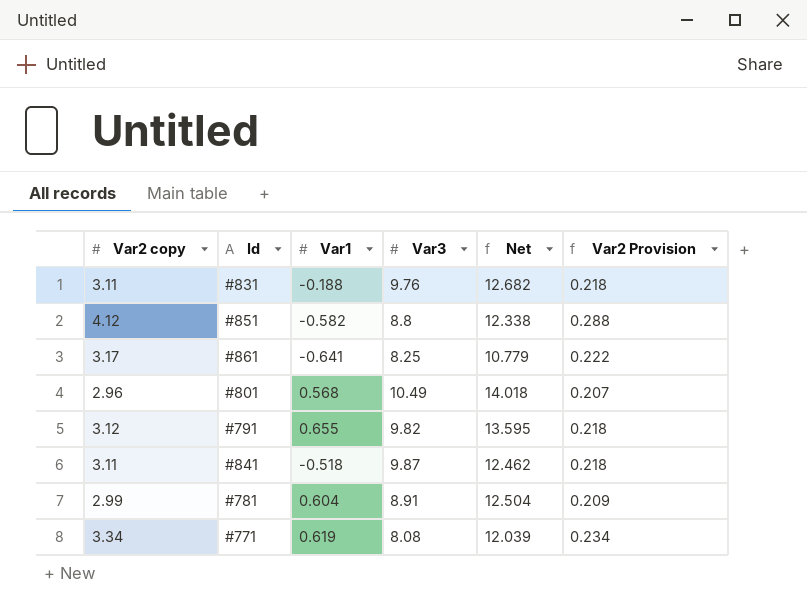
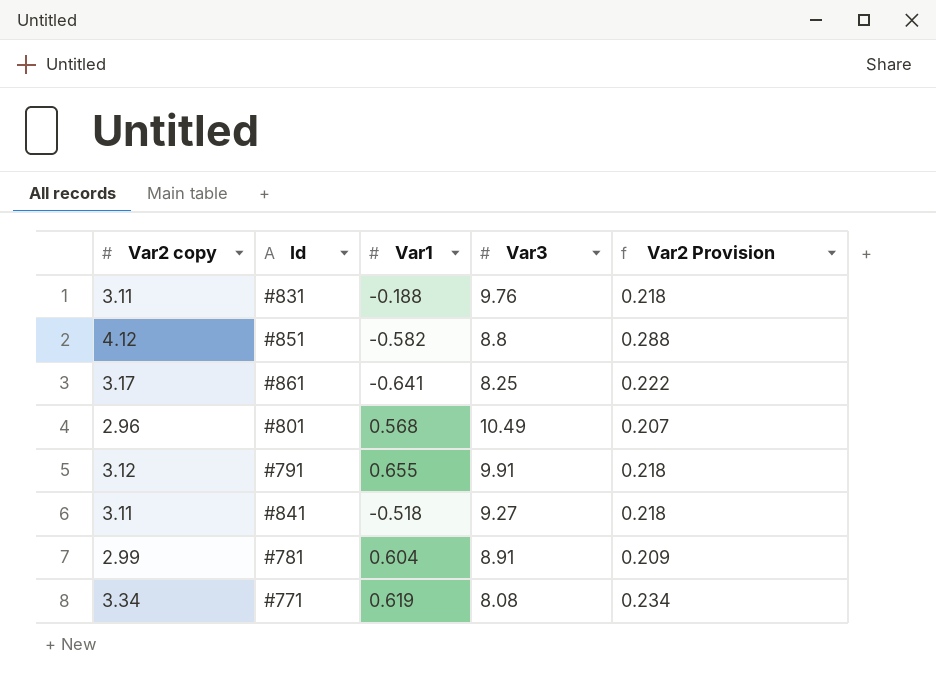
column Net | formula: [Var2 copy] + [Var1] + [Var3] -> none
#791 | Var3: 9.82 -> 9.91
#841 | Var3: 9.87 -> 9.27

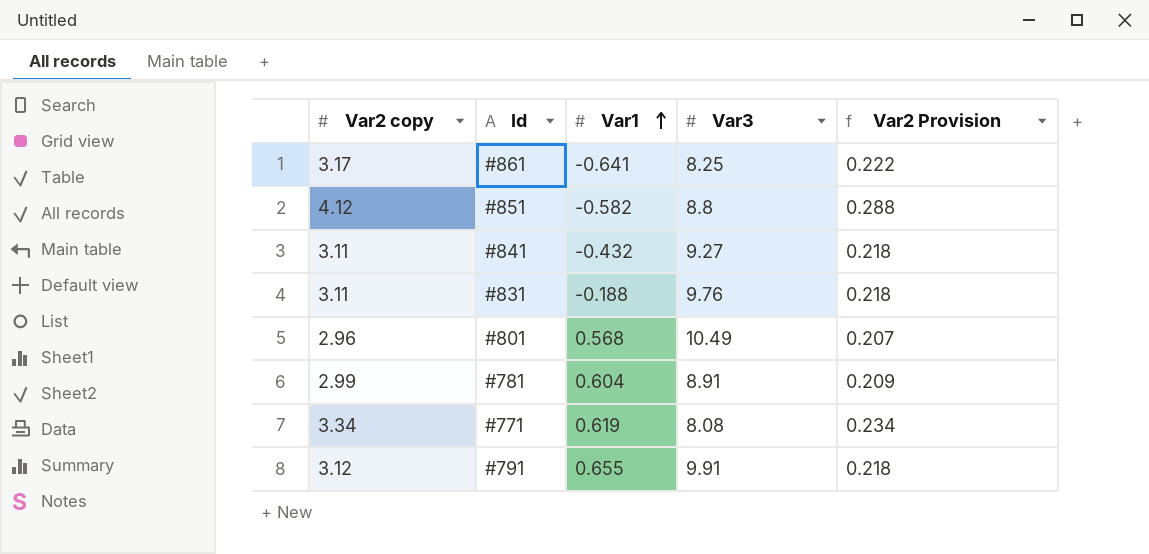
row order: none -> Var1 ascending
#841 | Var1: -0.518 -> -0.432

